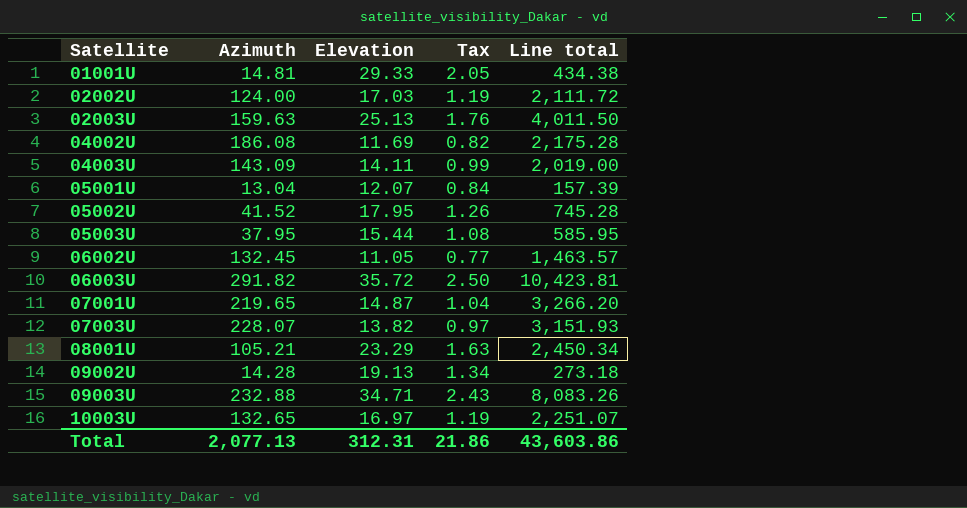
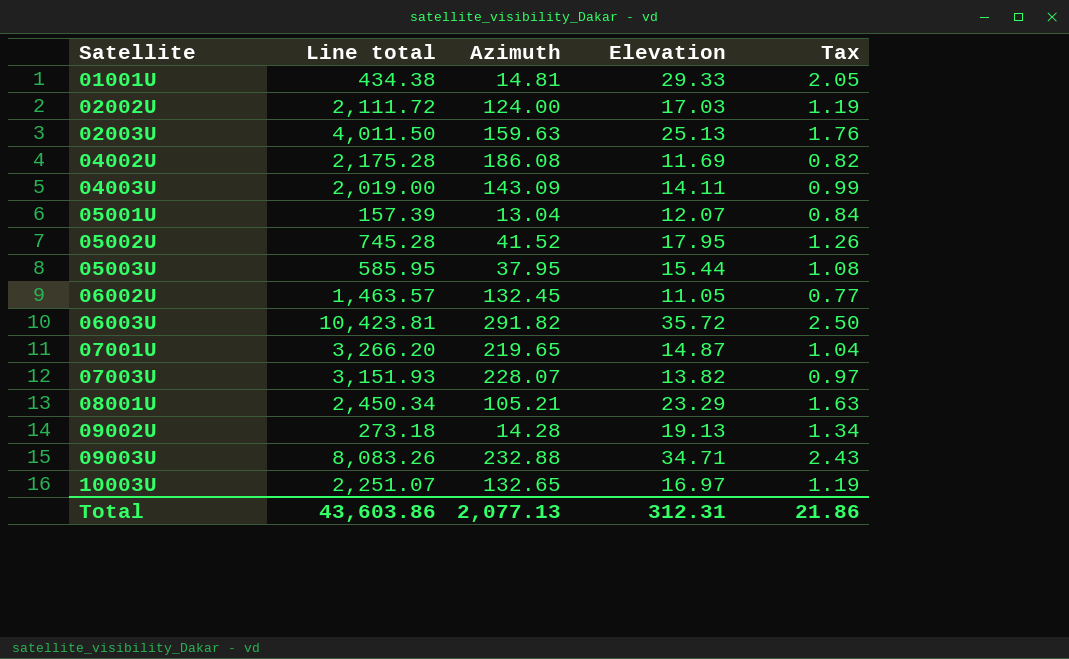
column Line total | position: 5 -> 2

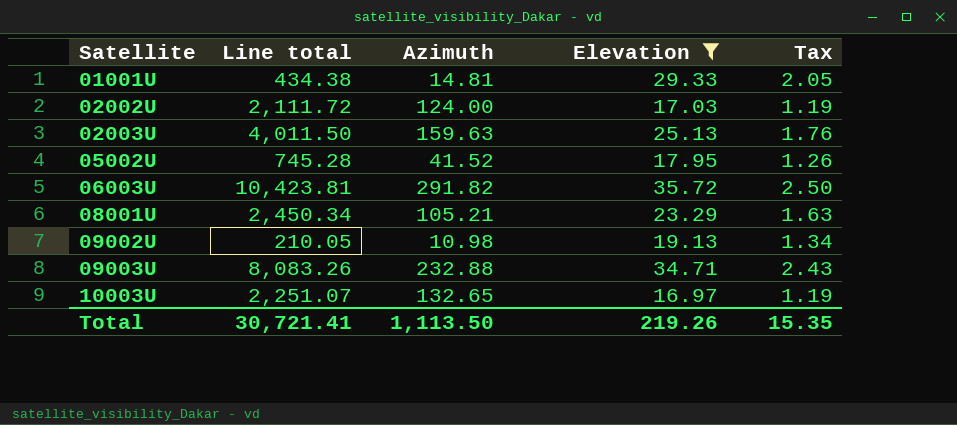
filter: none -> Elevation >= 16.97
09002U | Line total: 273.18 -> 210.05
09002U | Azimuth: 14.28 -> 10.98
Total | Line total: 43,603.86 -> 30,721.41
Total | Azimuth: 2,077.13 -> 1,113.50
Total | Elevation: 312.31 -> 219.26
Total | Tax: 21.86 -> 15.35

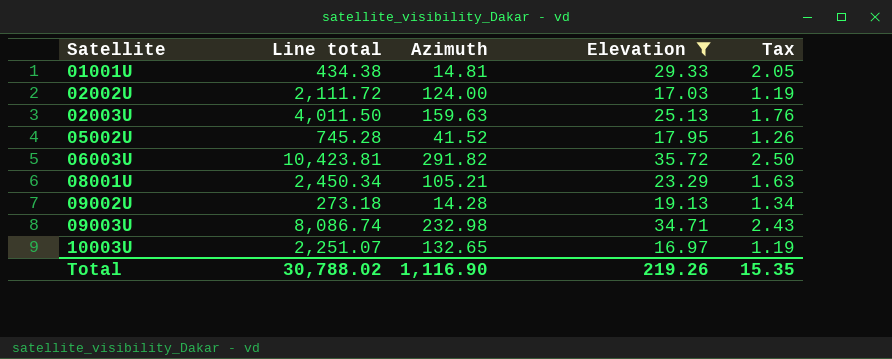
09002U | Line total: 210.05 -> 273.18
09002U | Azimuth: 10.98 -> 14.28
09003U | Line total: 8,083.26 -> 8,086.74
09003U | Azimuth: 232.88 -> 232.98
Total | Line total: 30,721.41 -> 30,788.02
Total | Azimuth: 1,113.50 -> 1,116.90

